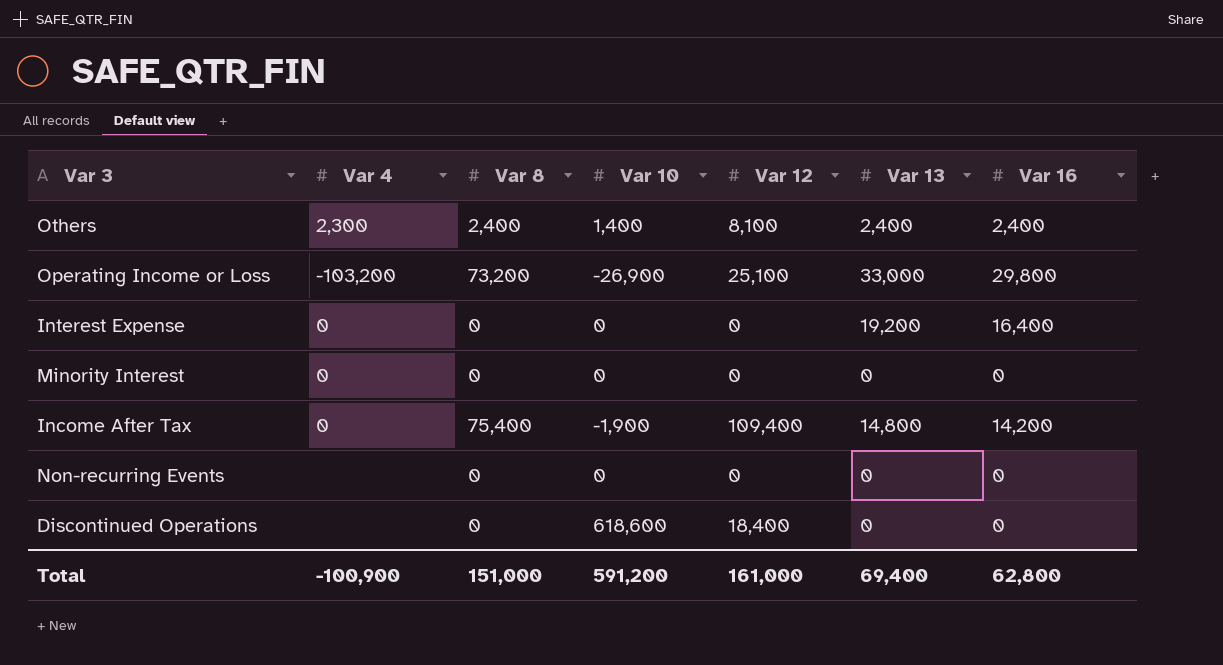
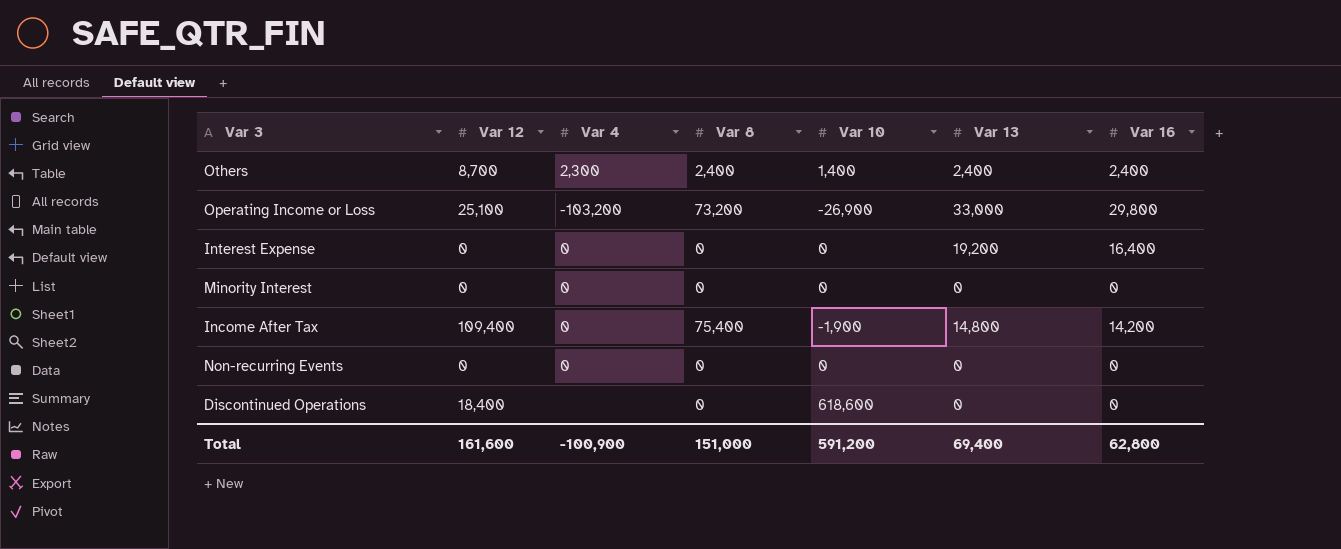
column Var 12 | position: 5 -> 2
Others | Var 12: 8,100 -> 8,700
Non-recurring Events | Var 4: none -> 0
Total | Var 12: 161,000 -> 161,600

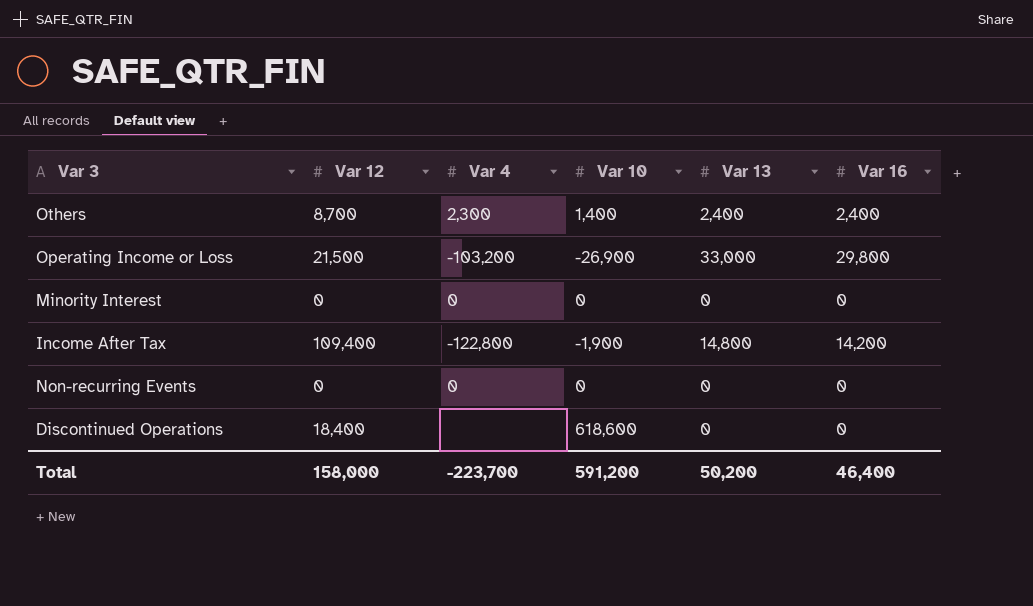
column Var 8 | position: 4 -> none
row Interest Expense: 0 | 0 | 0 | 0 | 19,200 | 16,400 -> none
Operating Income or Loss | Var 12: 25,100 -> 21,500
Income After Tax | Var 4: 0 -> -122,800
Total | Var 12: 161,600 -> 158,000
Total | Var 4: -100,900 -> -223,700
Total | Var 13: 69,400 -> 50,200
Total | Var 16: 62,800 -> 46,400

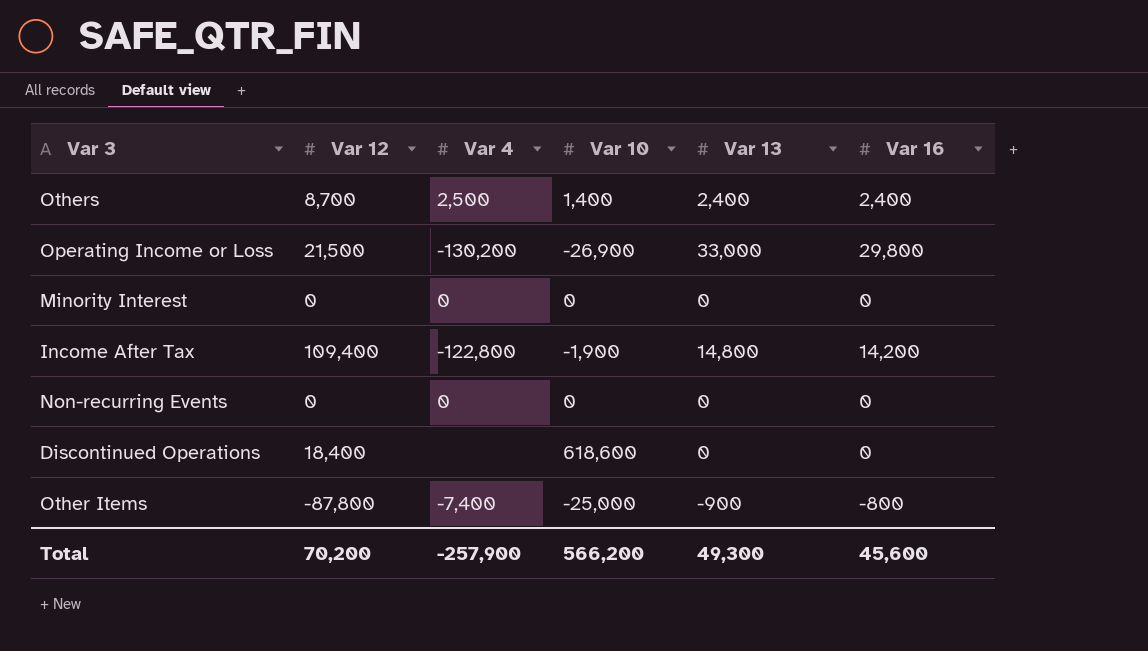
Others | Var 4: 2,300 -> 2,500
Operating Income or Loss | Var 4: -103,200 -> -130,200
row Other Items: none -> -87,800 | -7,400 | -25,000 | -900 | -800
Total | Var 12: 158,000 -> 70,200
Total | Var 4: -223,700 -> -257,900
Total | Var 10: 591,200 -> 566,200
Total | Var 13: 50,200 -> 49,300
Total | Var 16: 46,400 -> 45,600

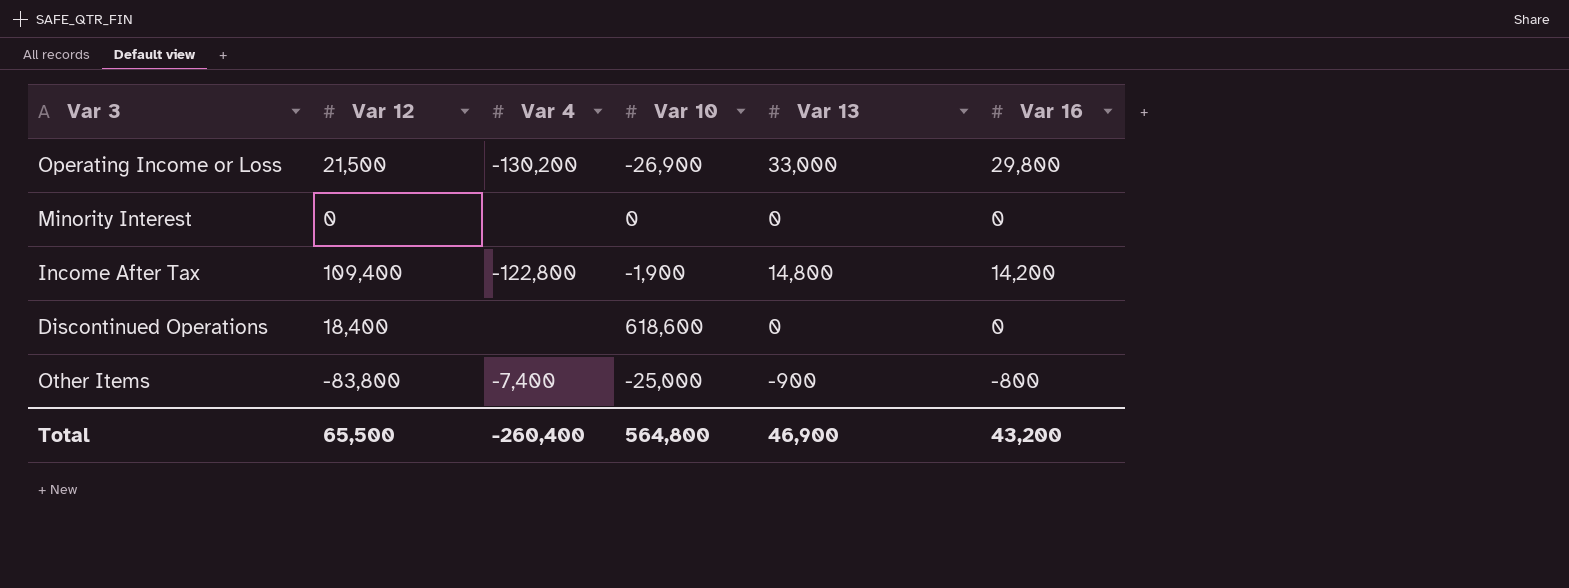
row Others: 8,700 | 2,500 | 1,400 | 2,400 | 2,400 -> none
row Non-recurring Events: 0 | 0 | 0 | 0 | 0 -> none
Minority Interest | Var 4: 0 -> none
Other Items | Var 12: -87,800 -> -83,800
Total | Var 12: 70,200 -> 65,500
Total | Var 4: -257,900 -> -260,400
Total | Var 10: 566,200 -> 564,800
Total | Var 13: 49,300 -> 46,900
Total | Var 16: 45,600 -> 43,200

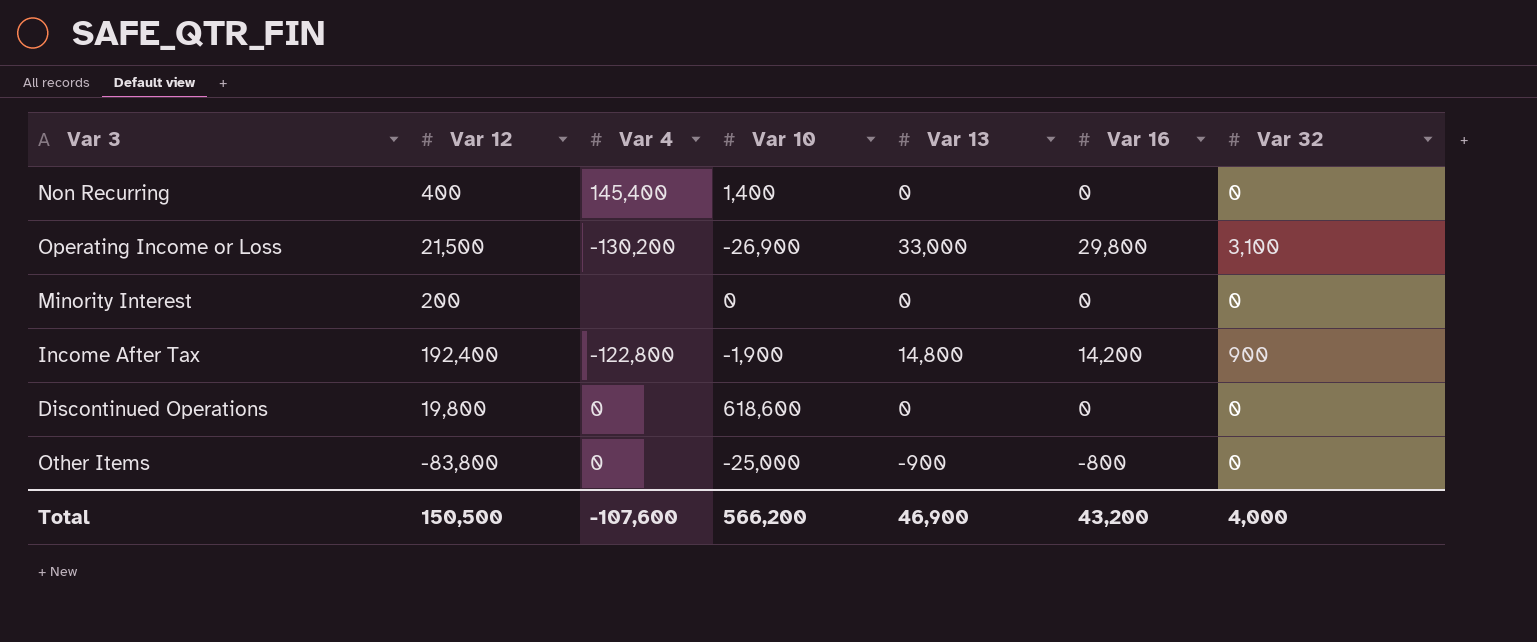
column Var 32 | position: none -> 7
row Non Recurring: none -> 400 | 145,400 | 1,400 | 0 | 0 | 0
Minority Interest | Var 12: 0 -> 200
Income After Tax | Var 12: 109,400 -> 192,400
Discontinued Operations | Var 12: 18,400 -> 19,800
Discontinued Operations | Var 4: none -> 0
Other Items | Var 4: -7,400 -> 0
Total | Var 12: 65,500 -> 150,500
Total | Var 4: -260,400 -> -107,600
Total | Var 10: 564,800 -> 566,200

